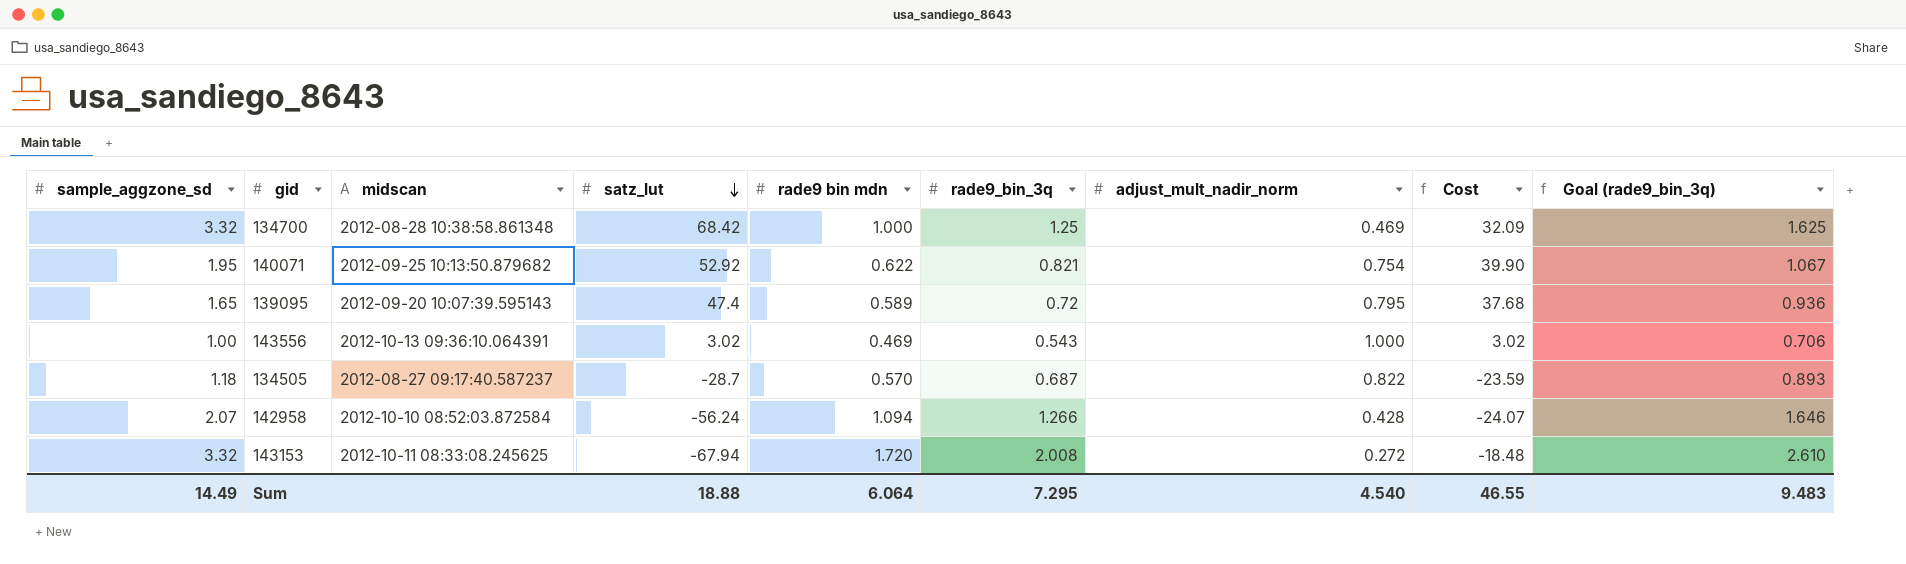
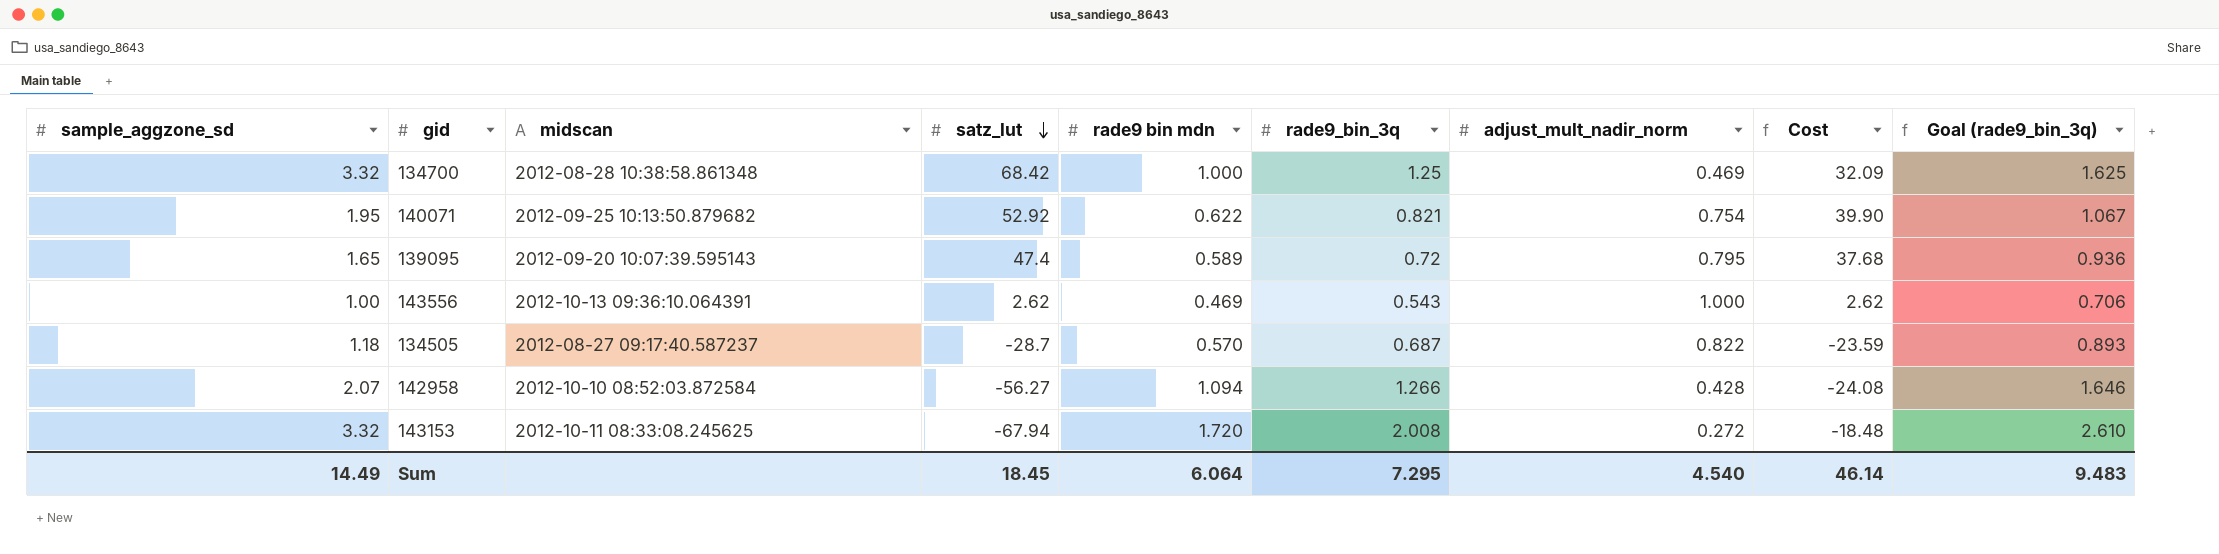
143556 | satz_lut: 3.02 -> 2.62
143556 | Cost: 3.02 -> 2.62
142958 | satz_lut: -56.24 -> -56.27
142958 | Cost: -24.07 -> -24.08
Sum | satz_lut: 18.88 -> 18.45
Sum | Cost: 46.55 -> 46.14

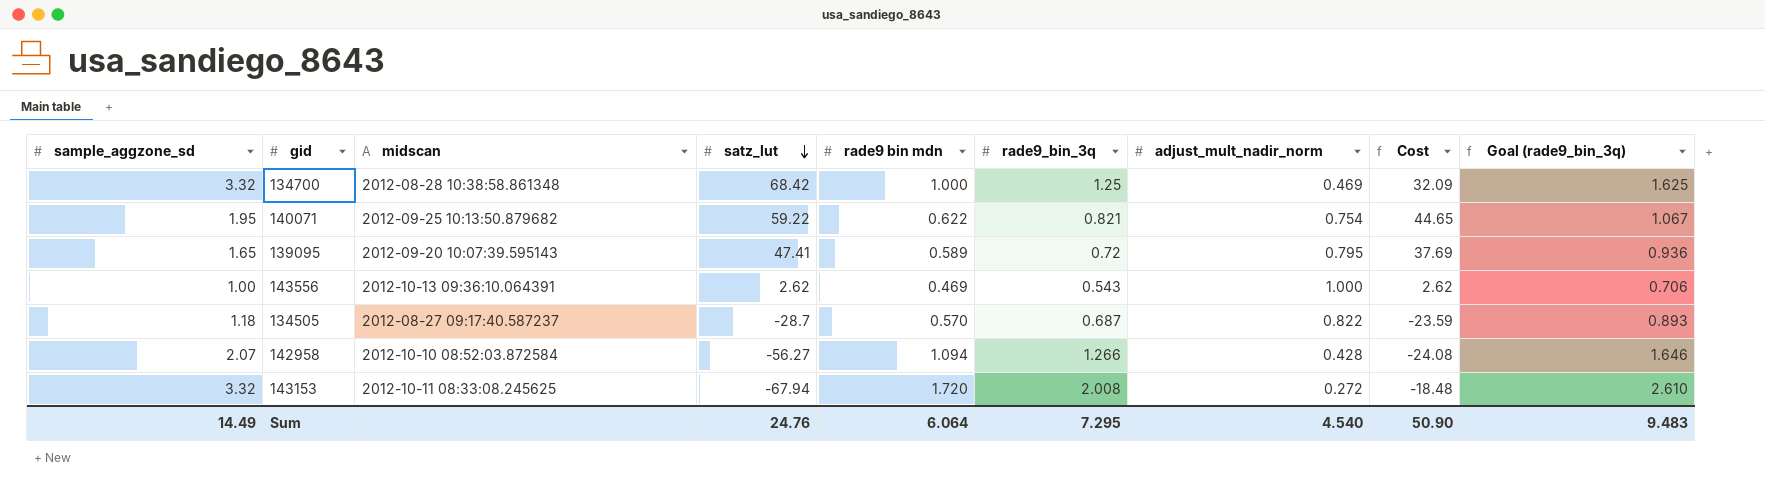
140071 | satz_lut: 52.92 -> 59.22
140071 | Cost: 39.90 -> 44.65
139095 | satz_lut: 47.4 -> 47.41
139095 | Cost: 37.68 -> 37.69
Sum | satz_lut: 18.45 -> 24.76
Sum | Cost: 46.14 -> 50.90

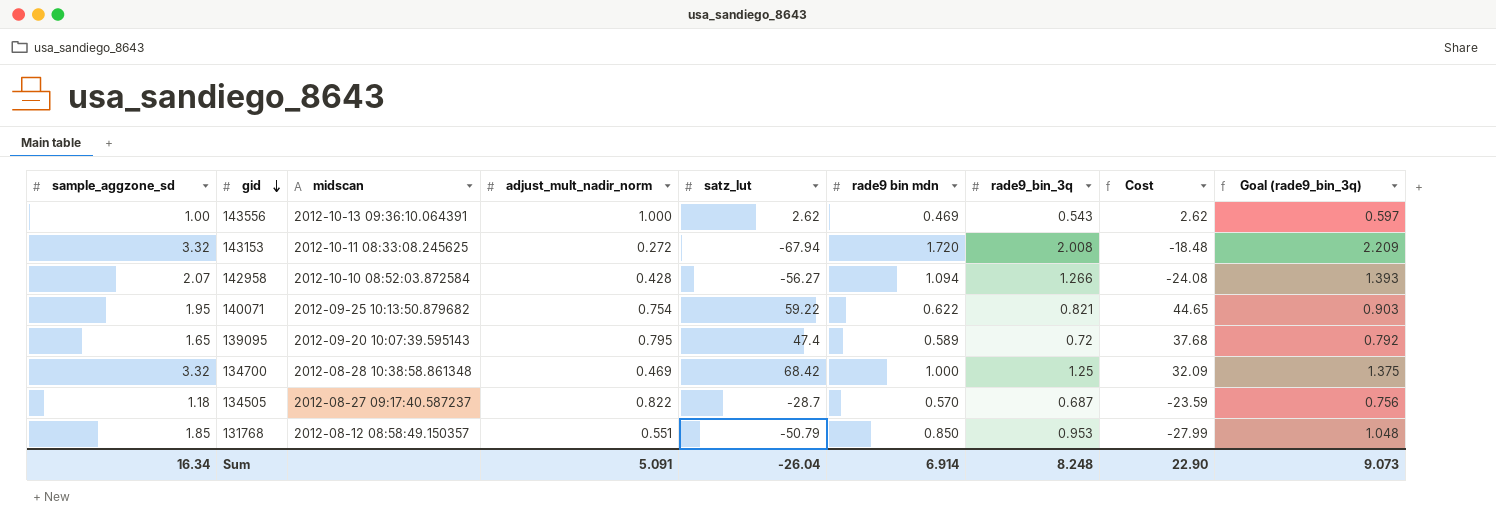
row order: satz_lut descending -> gid descending
column adjust_mult_nadir_norm | position: 7 -> 4
column Goal (rade9_bin_3q) | formula: [rade9_bin_3q] * 1.3 -> [rade9_bin_3q] * 1.1
139095 | satz_lut: 47.41 -> 47.4
139095 | Cost: 37.69 -> 37.68
row 131768: none -> 1.85 | 2012-08-12 08:58:49.150357 | 0.551 | -50.79 | 0.850 | 0.953 | -27.99 | 1.048
Sum | sample_aggzone_sd: 14.49 -> 16.34
Sum | adjust_mult_nadir_norm: 4.540 -> 5.091
Sum | satz_lut: 24.76 -> -26.04
Sum | rade9 bin mdn: 6.064 -> 6.914
Sum | rade9_bin_3q: 7.295 -> 8.248
Sum | Cost: 50.90 -> 22.90
Sum | Goal (rade9_bin_3q): 9.483 -> 9.073

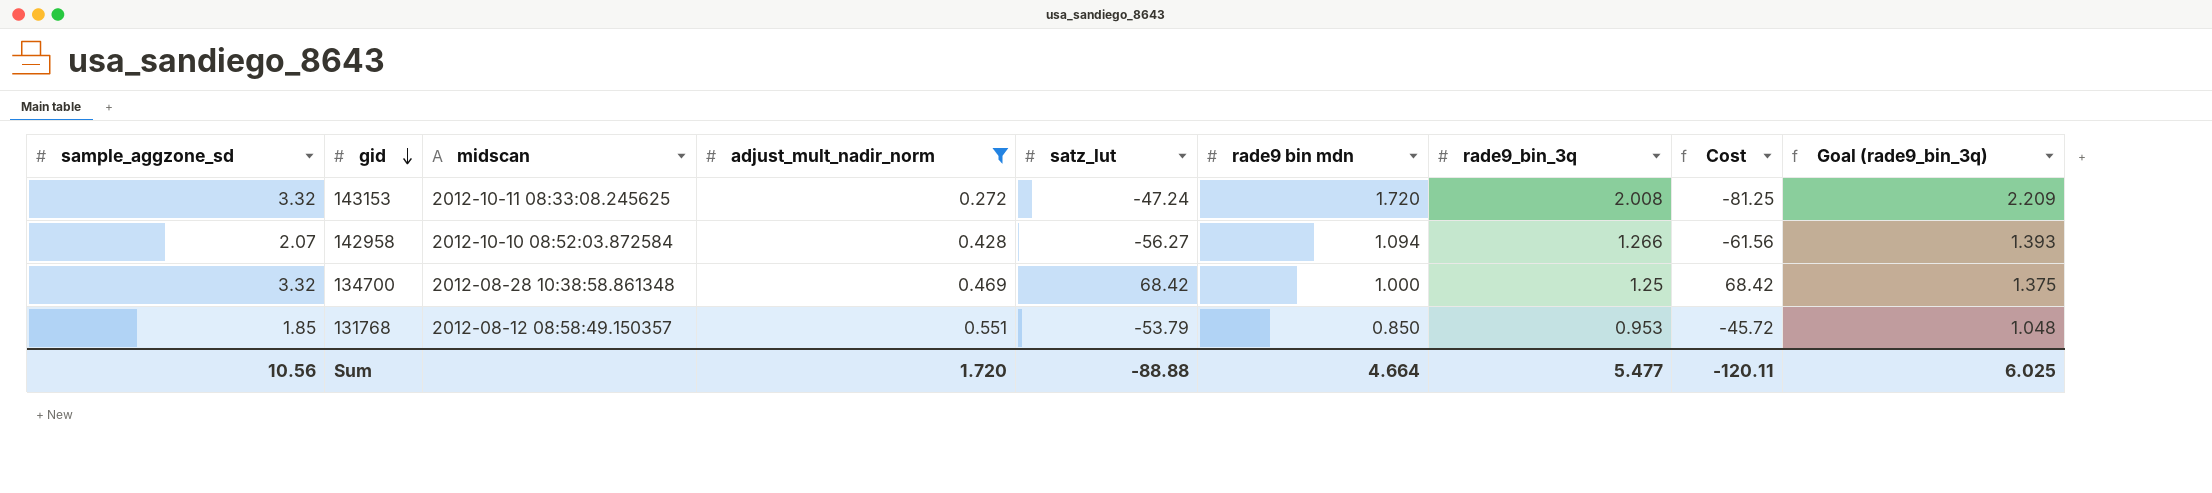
filter: none -> adjust_mult_nadir_norm <= 0.551
column Cost | formula: [adjust_mult_nadir_norm] * [satz_lut] -> [satz_lut] * [rade9 bin mdn]
143153 | satz_lut: -67.94 -> -47.24
131768 | satz_lut: -50.79 -> -53.79
Sum | sample_aggzone_sd: 16.34 -> 10.56
Sum | adjust_mult_nadir_norm: 5.091 -> 1.720
Sum | satz_lut: -26.04 -> -88.88
Sum | rade9 bin mdn: 6.914 -> 4.664
Sum | rade9_bin_3q: 8.248 -> 5.477
Sum | Cost: 22.90 -> -120.11
Sum | Goal (rade9_bin_3q): 9.073 -> 6.025

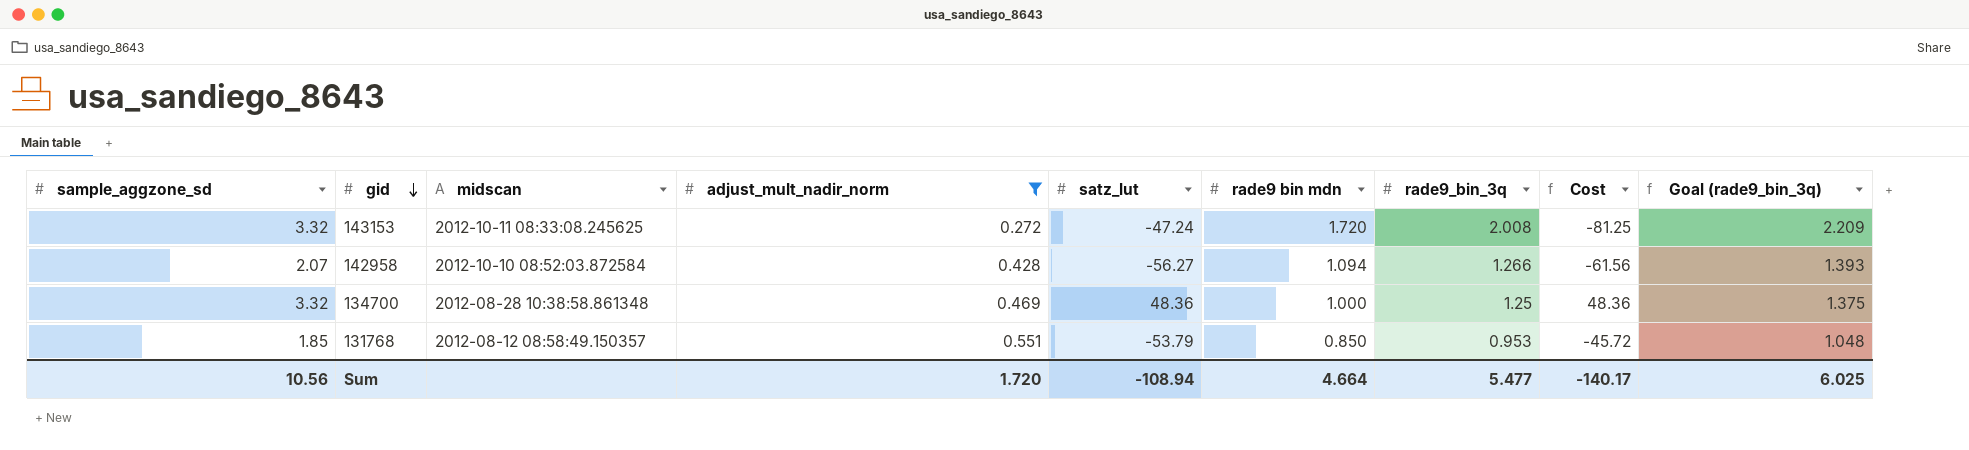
134700 | satz_lut: 68.42 -> 48.36
134700 | Cost: 68.42 -> 48.36
Sum | satz_lut: -88.88 -> -108.94
Sum | Cost: -120.11 -> -140.17

